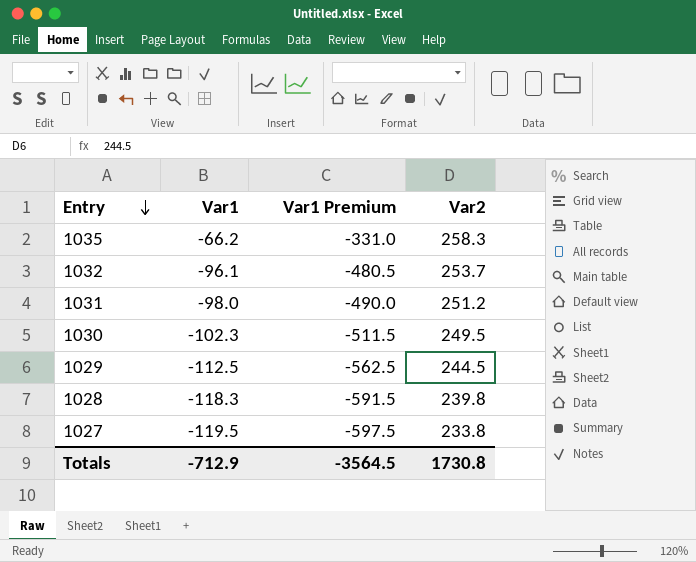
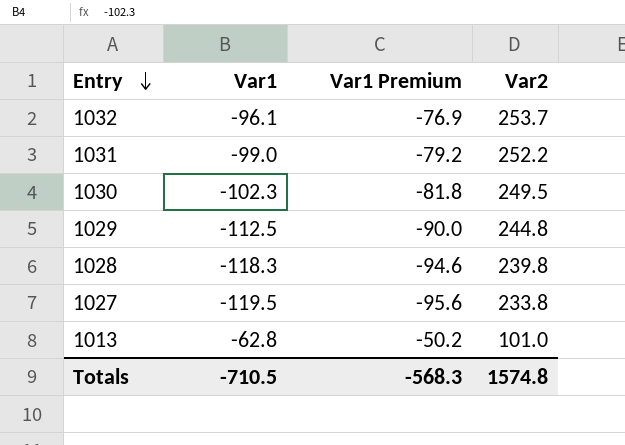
column Var1 Premium | formula: [Var1] * 5 -> [Var1] * 0.8
row 1035: -66.2 | -331.0 | 258.3 -> none
1031 | Var1: -98.0 -> -99.0
1031 | Var2: 251.2 -> 252.2
1029 | Var2: 244.5 -> 244.8
row 1013: none -> -62.8 | -50.2 | 101.0
Totals | Var1: -712.9 -> -710.5
Totals | Var1 Premium: -3564.5 -> -568.3
Totals | Var2: 1730.8 -> 1574.8

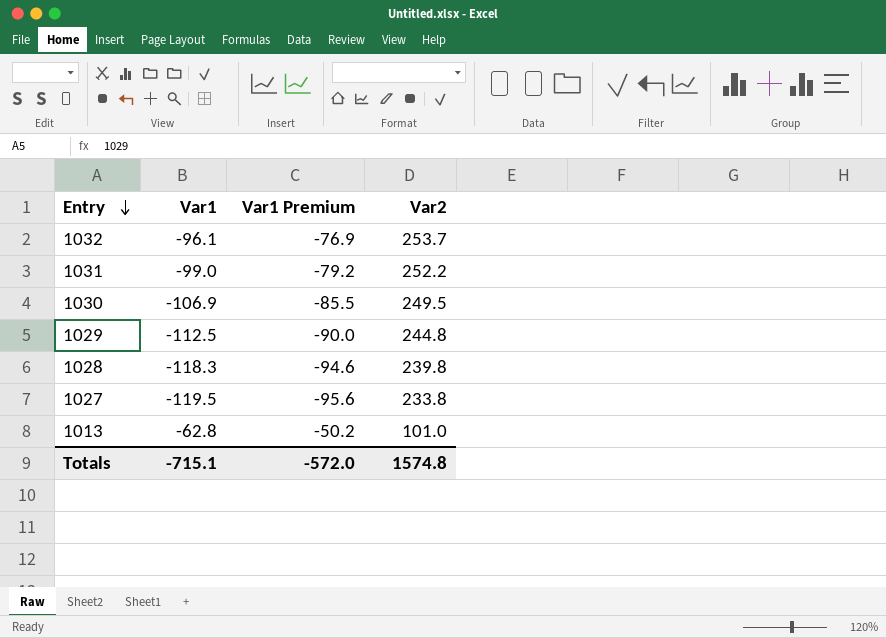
1030 | Var1: -102.3 -> -106.9
1030 | Var1 Premium: -81.8 -> -85.5
Totals | Var1: -710.5 -> -715.1
Totals | Var1 Premium: -568.3 -> -572.0

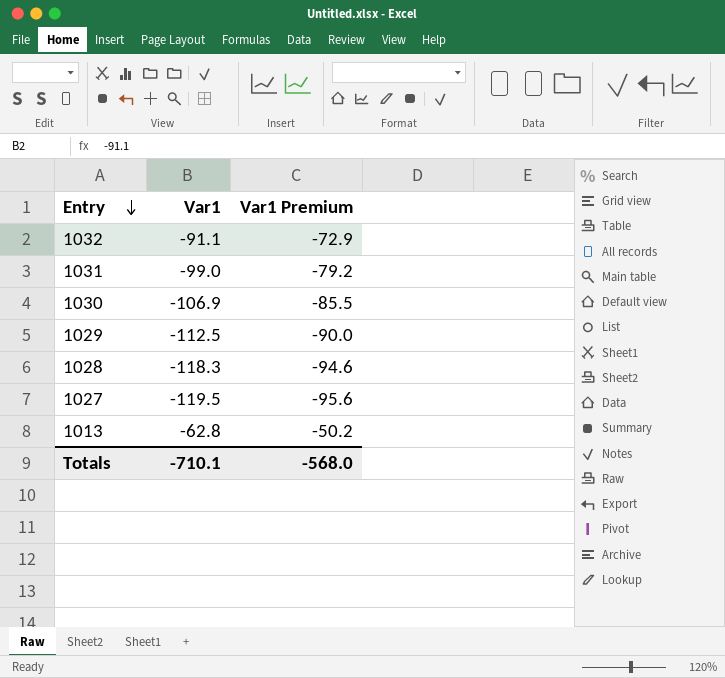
column Var2 | position: 4 -> none
1032 | Var1: -96.1 -> -91.1
1032 | Var1 Premium: -76.9 -> -72.9
Totals | Var1: -715.1 -> -710.1
Totals | Var1 Premium: -572.0 -> -568.0

